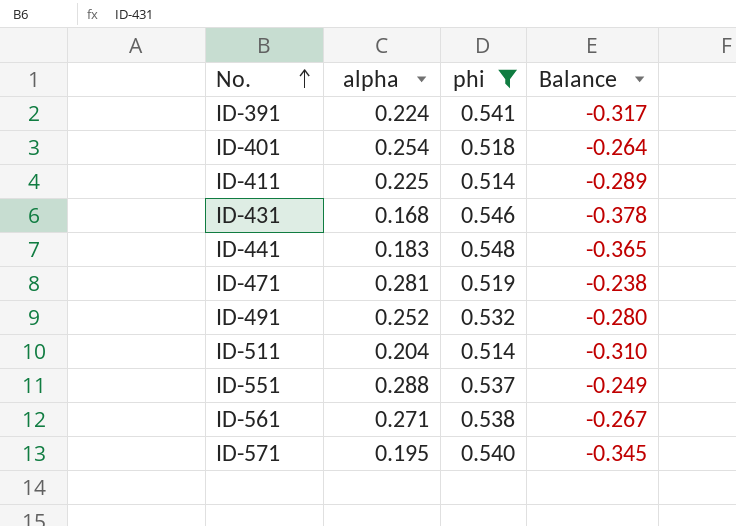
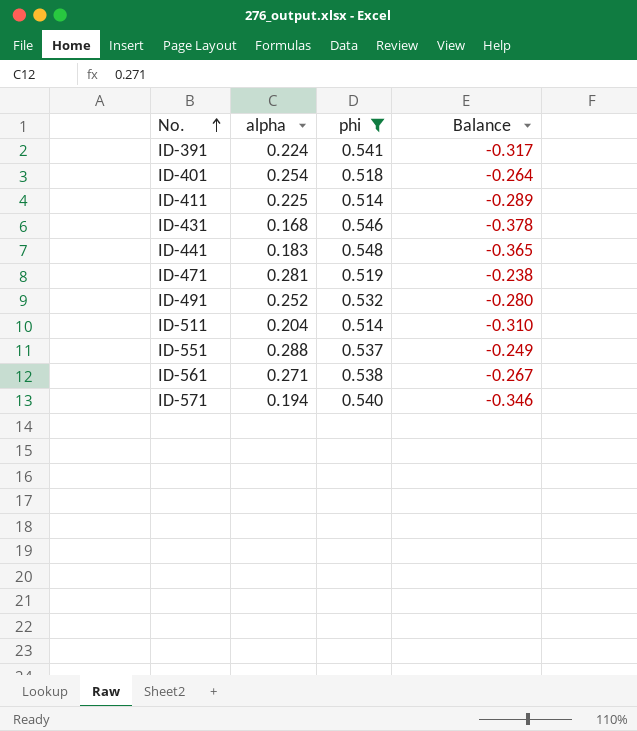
ID-571 | alpha: 0.195 -> 0.194
ID-571 | Balance: -0.345 -> -0.346

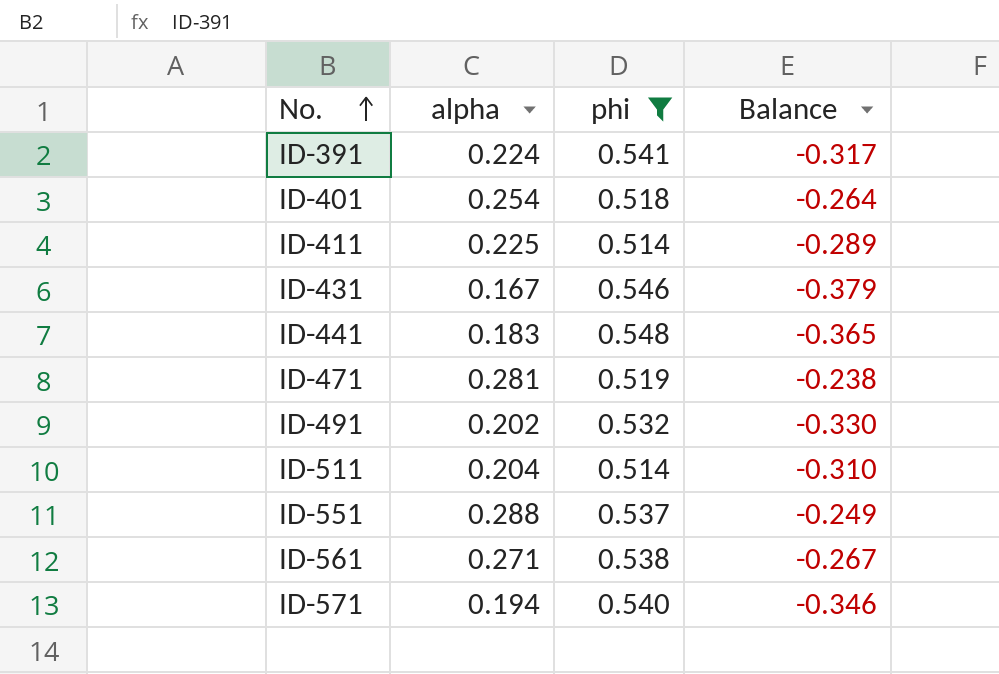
ID-431 | alpha: 0.168 -> 0.167
ID-431 | Balance: -0.378 -> -0.379
ID-491 | alpha: 0.252 -> 0.202
ID-491 | Balance: -0.280 -> -0.330

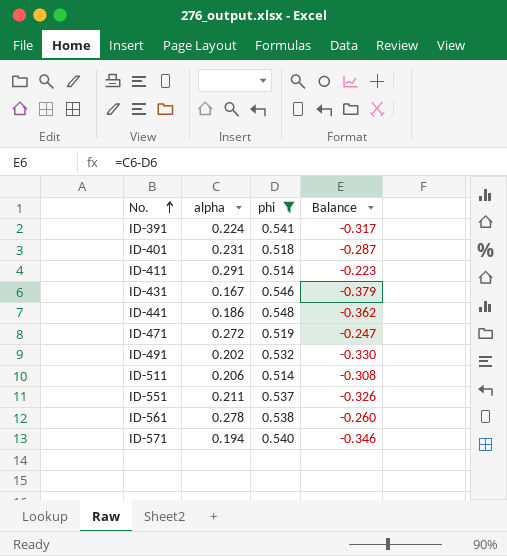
ID-401 | alpha: 0.254 -> 0.231
ID-401 | Balance: -0.264 -> -0.287
ID-411 | alpha: 0.225 -> 0.291
ID-411 | Balance: -0.289 -> -0.223
ID-441 | alpha: 0.183 -> 0.186
ID-441 | Balance: -0.365 -> -0.362
ID-471 | alpha: 0.281 -> 0.272
ID-471 | Balance: -0.238 -> -0.247
ID-511 | alpha: 0.204 -> 0.206
ID-511 | Balance: -0.310 -> -0.308
ID-551 | alpha: 0.288 -> 0.211
ID-551 | Balance: -0.249 -> -0.326
ID-561 | alpha: 0.271 -> 0.278
ID-561 | Balance: -0.267 -> -0.260

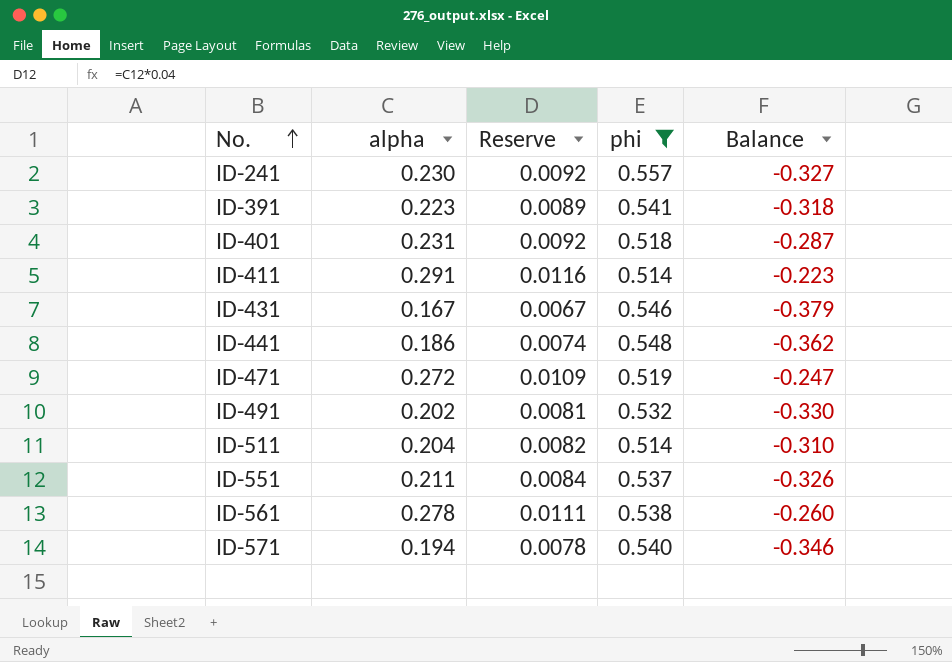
column Reserve | formula: none -> [alpha] * 0.04
row ID-241: none -> 0.230 | 0.0092 | 0.557 | -0.327
ID-391 | alpha: 0.224 -> 0.223
ID-391 | Balance: -0.317 -> -0.318
ID-511 | alpha: 0.206 -> 0.204
ID-511 | Balance: -0.308 -> -0.310

